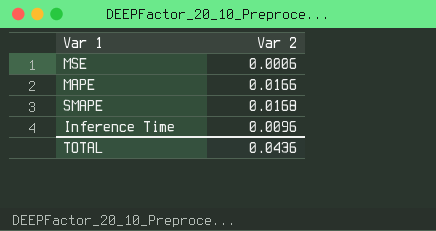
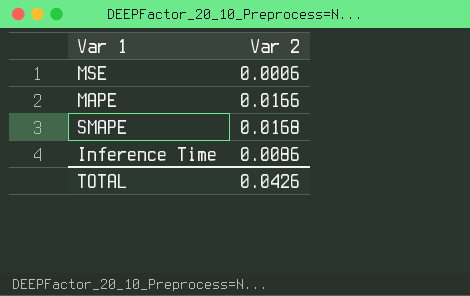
Inference Time | Var 2: 0.0096 -> 0.0086
TOTAL | Var 2: 0.0436 -> 0.0426

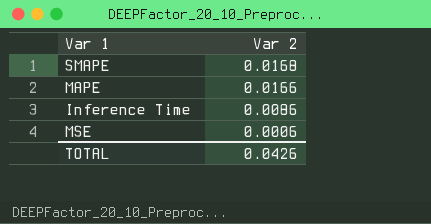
row order: none -> Var 2 descending

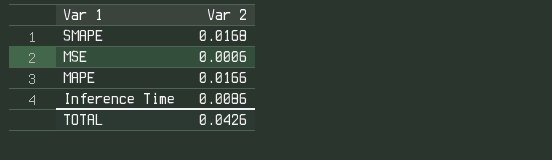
row order: Var 2 descending -> Var 1 descending

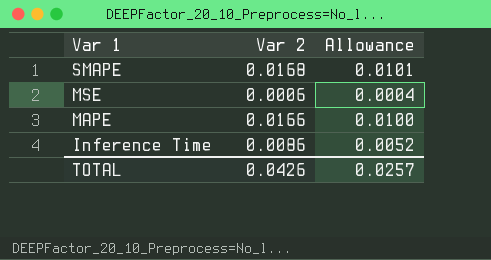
column Allowance | formula: none -> [Var 2] * 0.6

